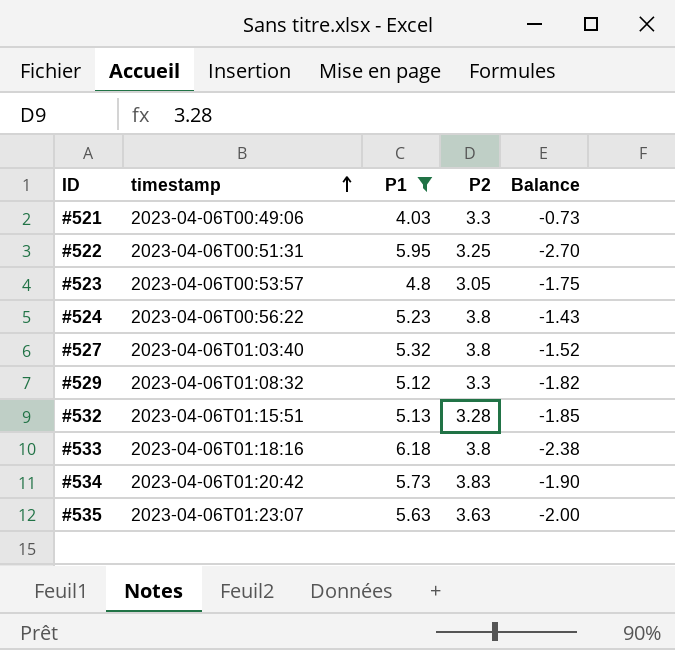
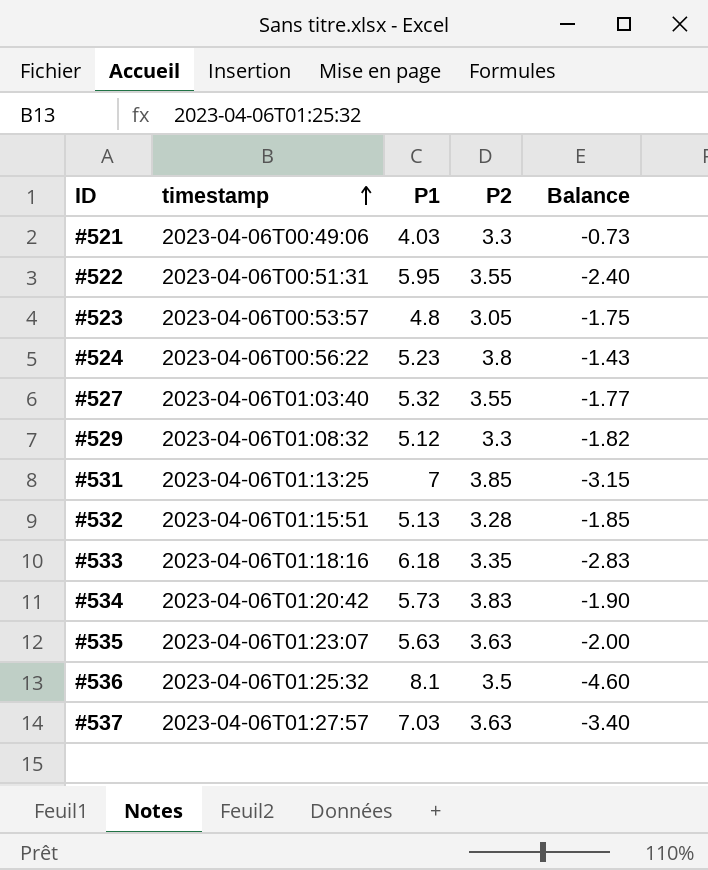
filter: P1 <= 6.18 -> none
#522 | P2: 3.25 -> 3.55
#522 | Balance: -2.70 -> -2.40
#527 | P2: 3.8 -> 3.55
#527 | Balance: -1.52 -> -1.77
#533 | P2: 3.8 -> 3.35
#533 | Balance: -2.38 -> -2.83

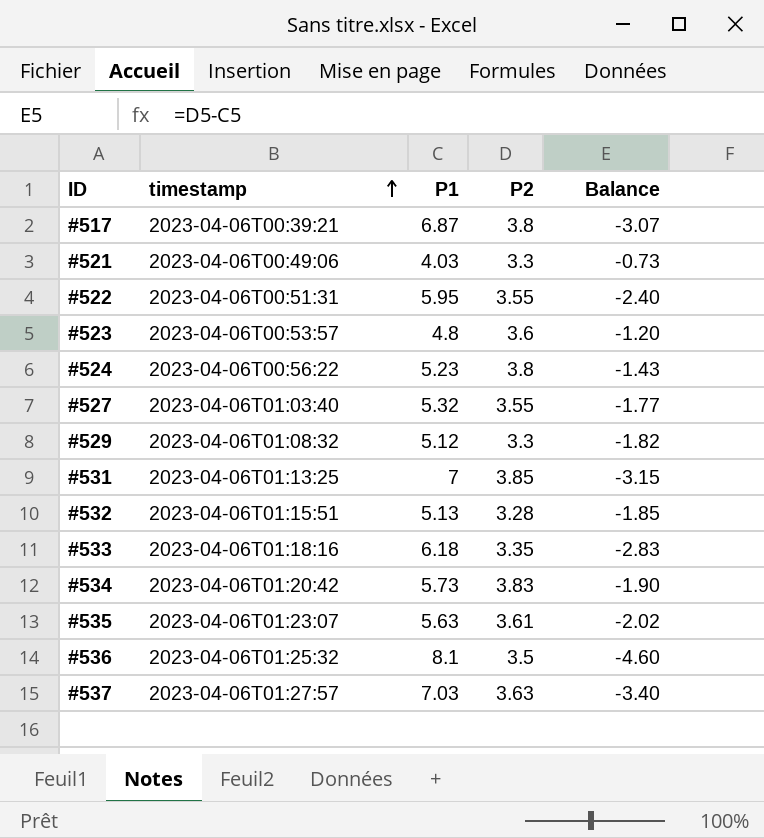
row #517: none -> 2023-04-06T00:39:21 | 6.87 | 3.8 | -3.07
#523 | P2: 3.05 -> 3.6
#523 | Balance: -1.75 -> -1.20
#535 | P2: 3.63 -> 3.61
#535 | Balance: -2.00 -> -2.02

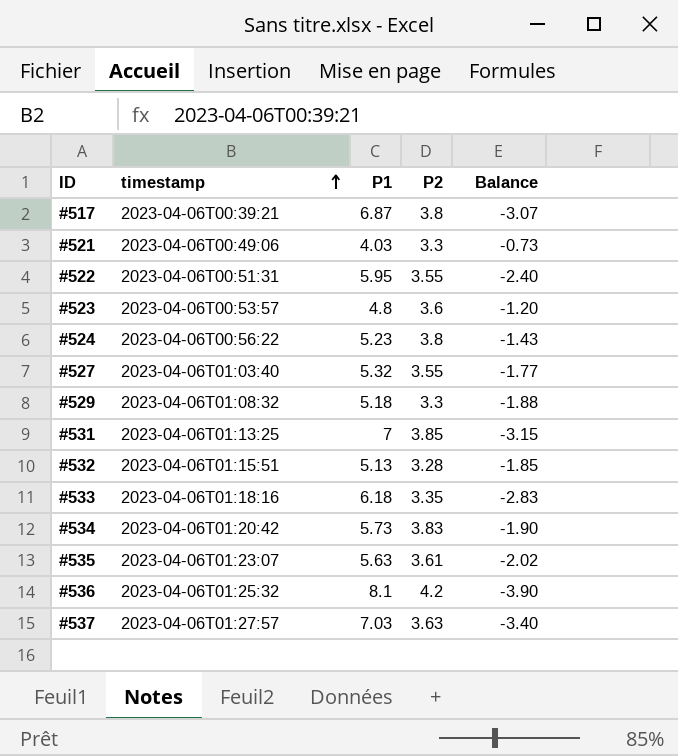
#529 | P1: 5.12 -> 5.18
#529 | Balance: -1.82 -> -1.88
#536 | P2: 3.5 -> 4.2
#536 | Balance: -4.60 -> -3.90

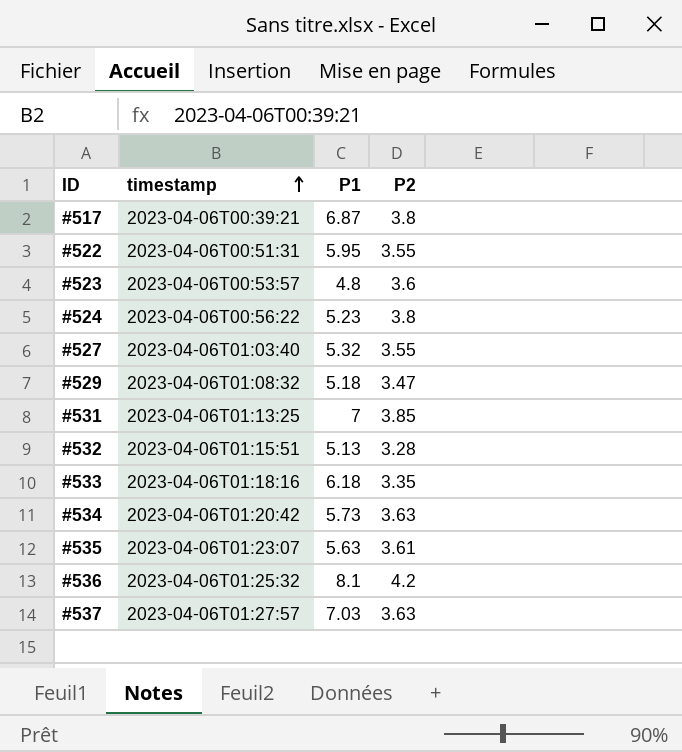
column Balance | formula: [P2] - [P1] -> none
row #521: 2023-04-06T00:49:06 | 4.03 | 3.3 | -0.73 -> none
#529 | P2: 3.3 -> 3.47
#534 | P2: 3.83 -> 3.63

